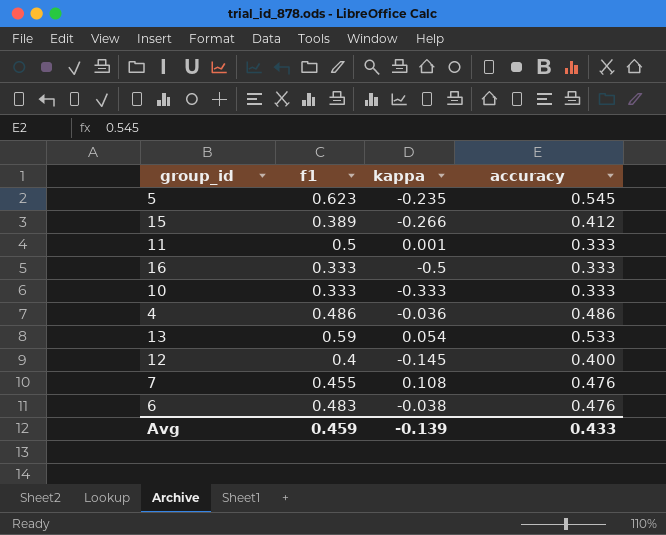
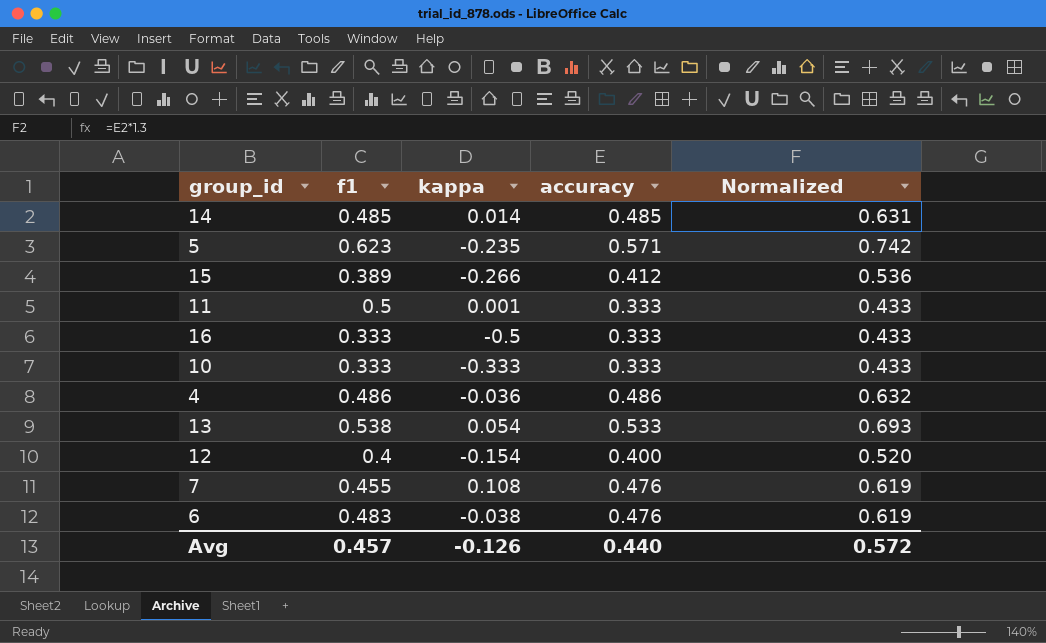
column Normalized | formula: none -> [accuracy] * 1.3
row 14: none -> 0.485 | 0.014 | 0.485 | 0.631
5 | accuracy: 0.545 -> 0.571
13 | f1: 0.59 -> 0.538
12 | kappa: -0.145 -> -0.154
Avg | f1: 0.459 -> 0.457
Avg | kappa: -0.139 -> -0.126
Avg | accuracy: 0.433 -> 0.440

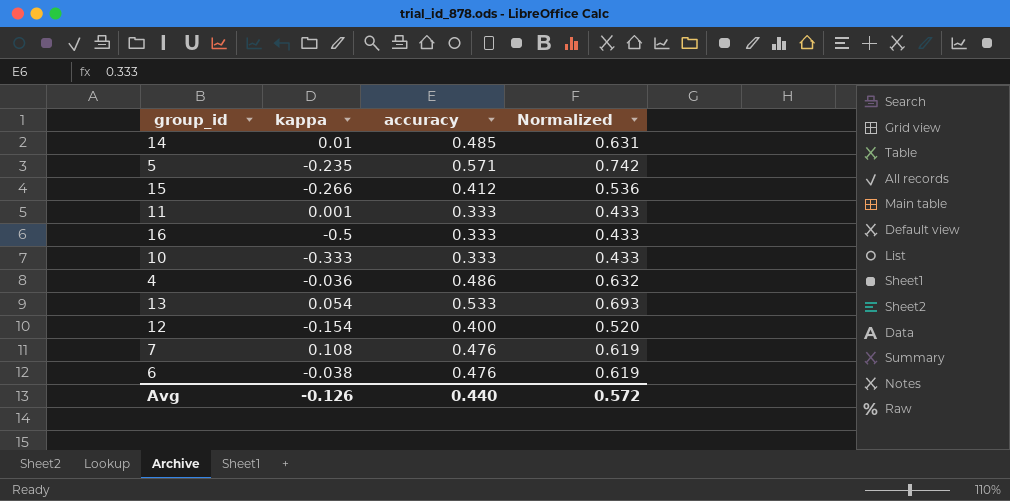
column f1 | position: 2 -> none
14 | kappa: 0.014 -> 0.01

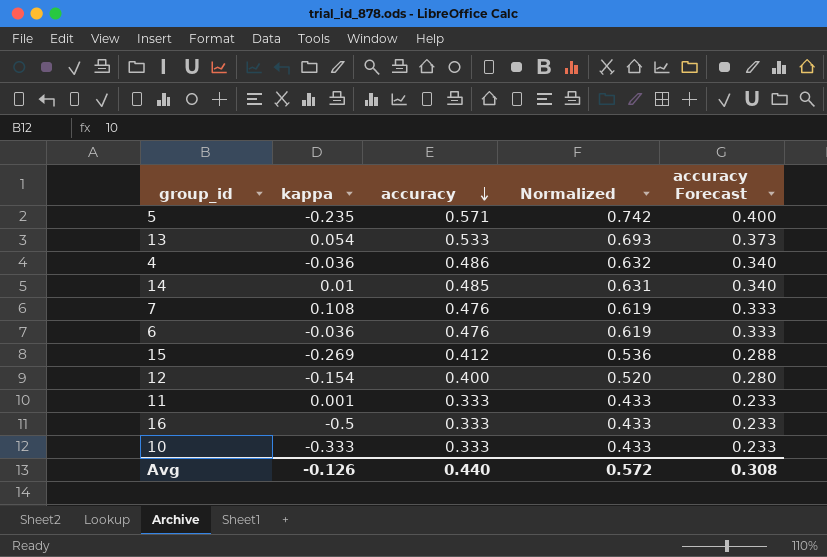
row order: none -> accuracy descending
column accuracy Forecast | formula: none -> [accuracy] * 0.7
6 | kappa: -0.038 -> -0.036
15 | kappa: -0.266 -> -0.269

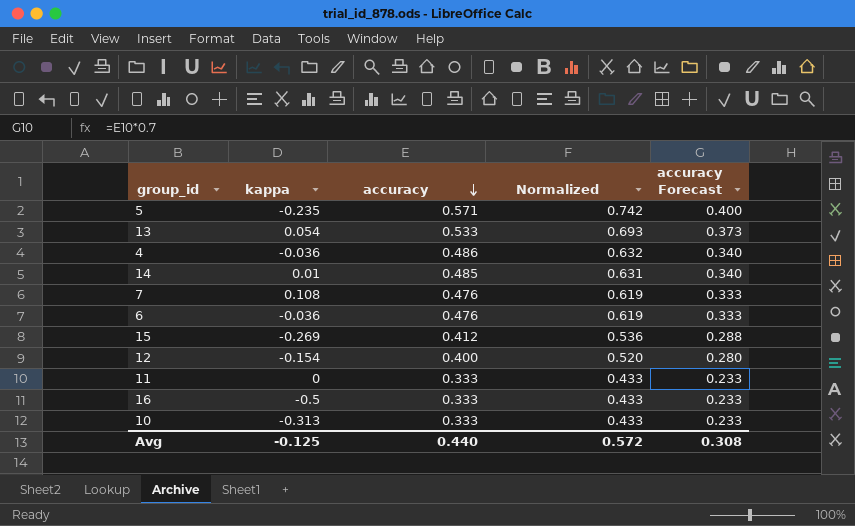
11 | kappa: 0.001 -> 0
10 | kappa: -0.333 -> -0.313
Avg | kappa: -0.126 -> -0.125

